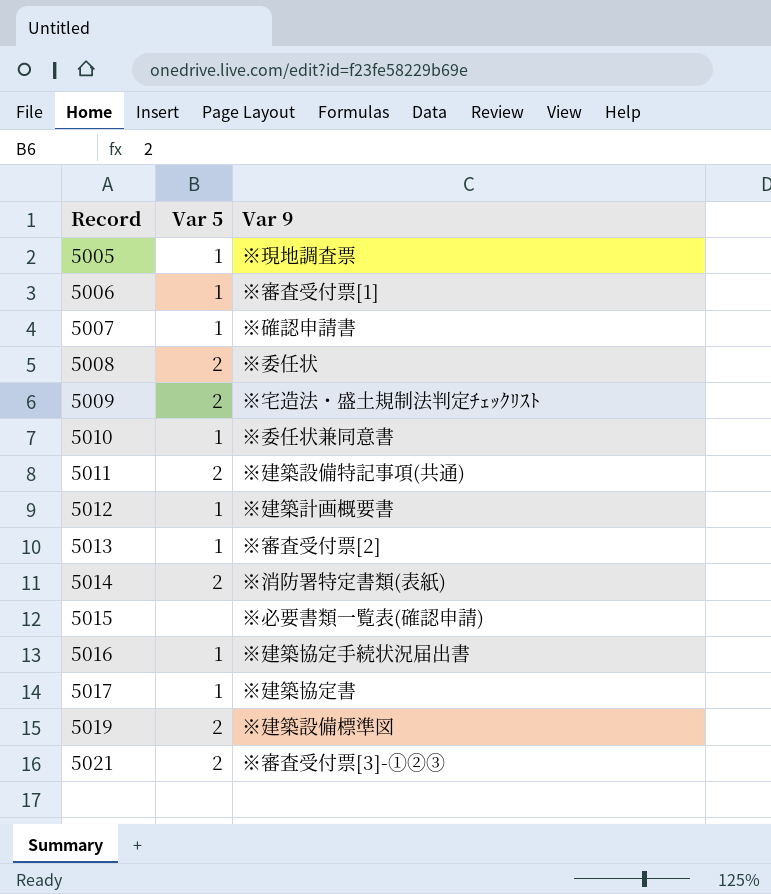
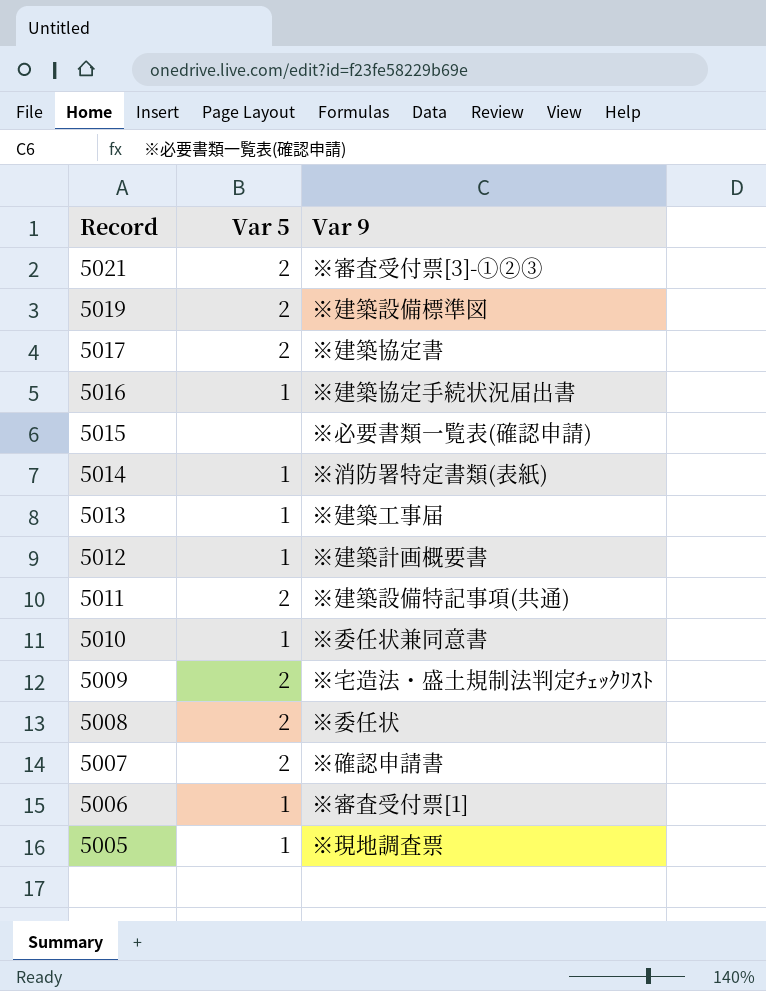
row order: Record ascending -> Record descending
5017 | Var 5: 1 -> 2
5014 | Var 5: 2 -> 1
5013 | Var 9: ※審査受付票[2] -> ※建築工事届
5007 | Var 5: 1 -> 2

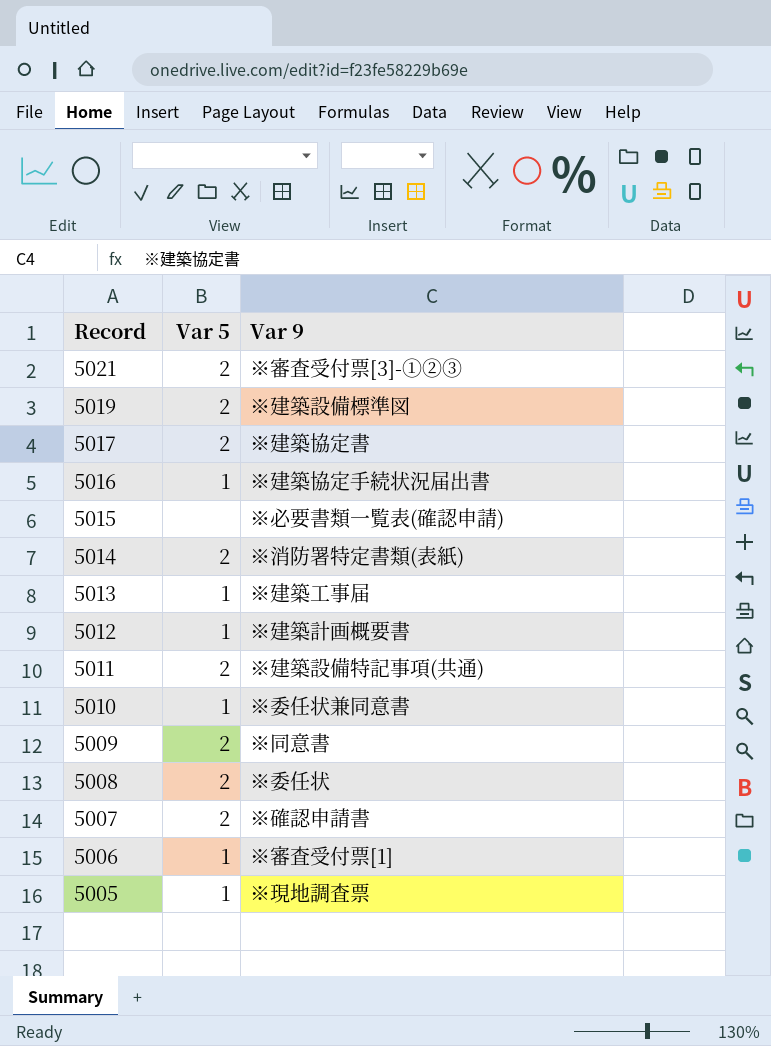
5014 | Var 5: 1 -> 2
5009 | Var 9: ※宅造法・盛土規制法判定ﾁｪｯｸﾘｽﾄ -> ※同意書

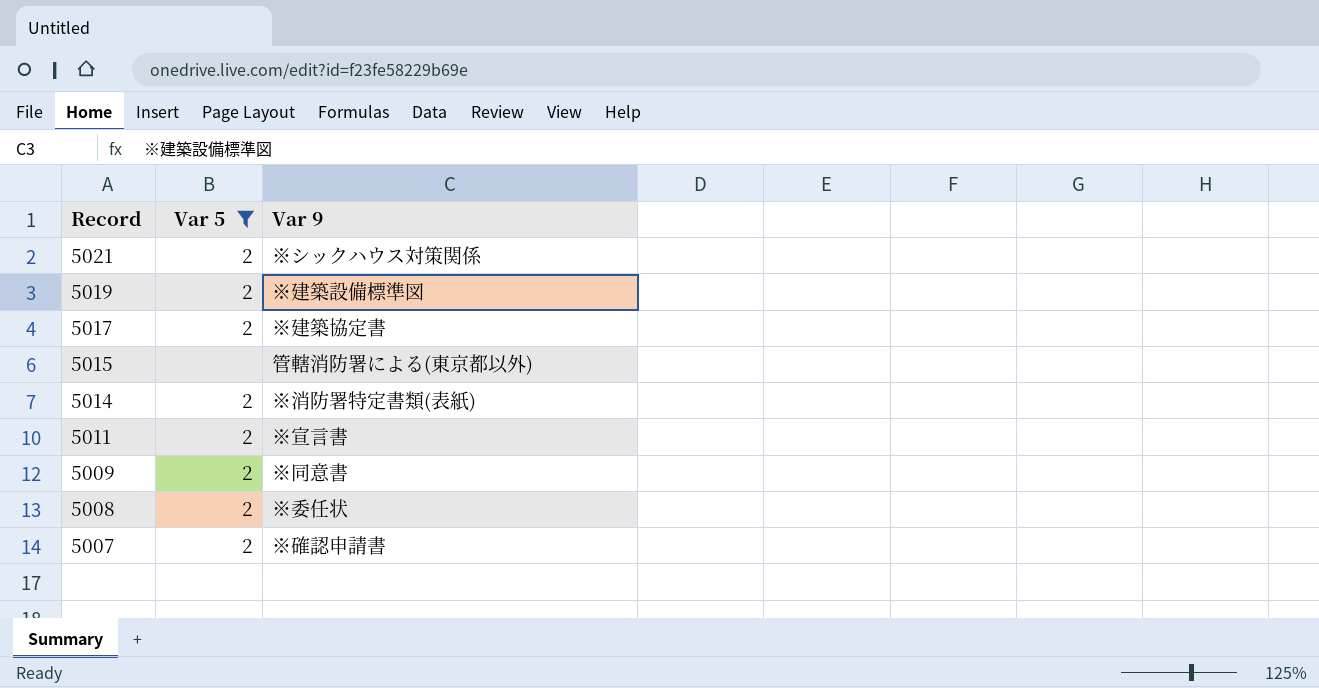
filter: none -> Var 5 != 1
5021 | Var 9: ※審査受付票[3]-①②③ -> ※シックハウス対策関係
5015 | Var 9: ※必要書類一覧表(確認申請) -> 管轄消防署による(東京都以外)
5011 | Var 9: ※建築設備特記事項(共通) -> ※宣言書

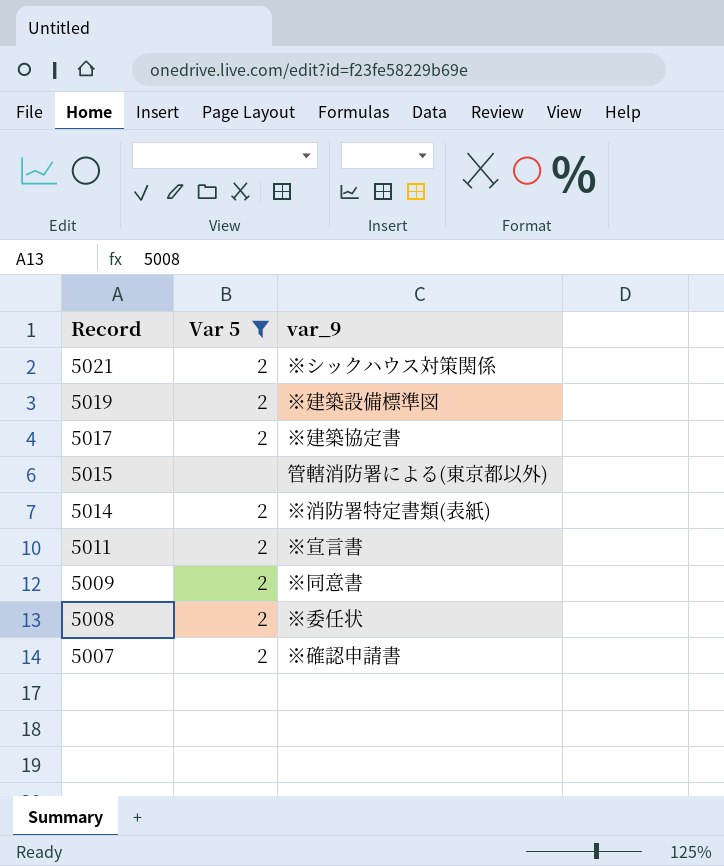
column name: Var 9 -> var_9

